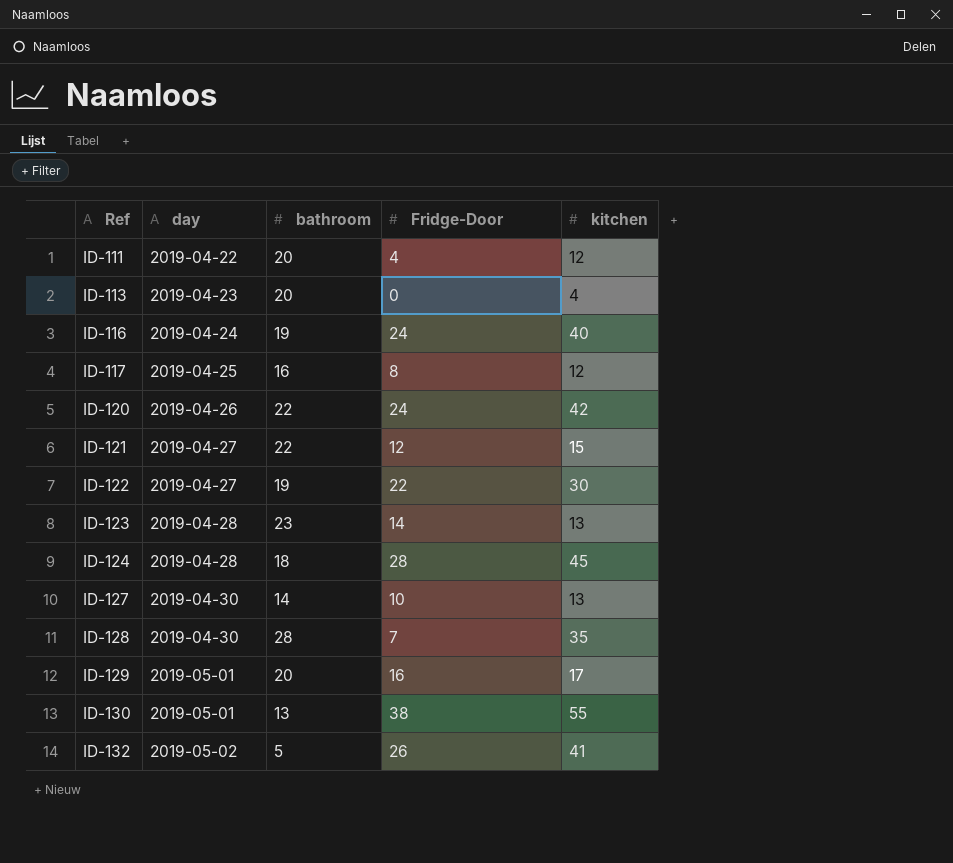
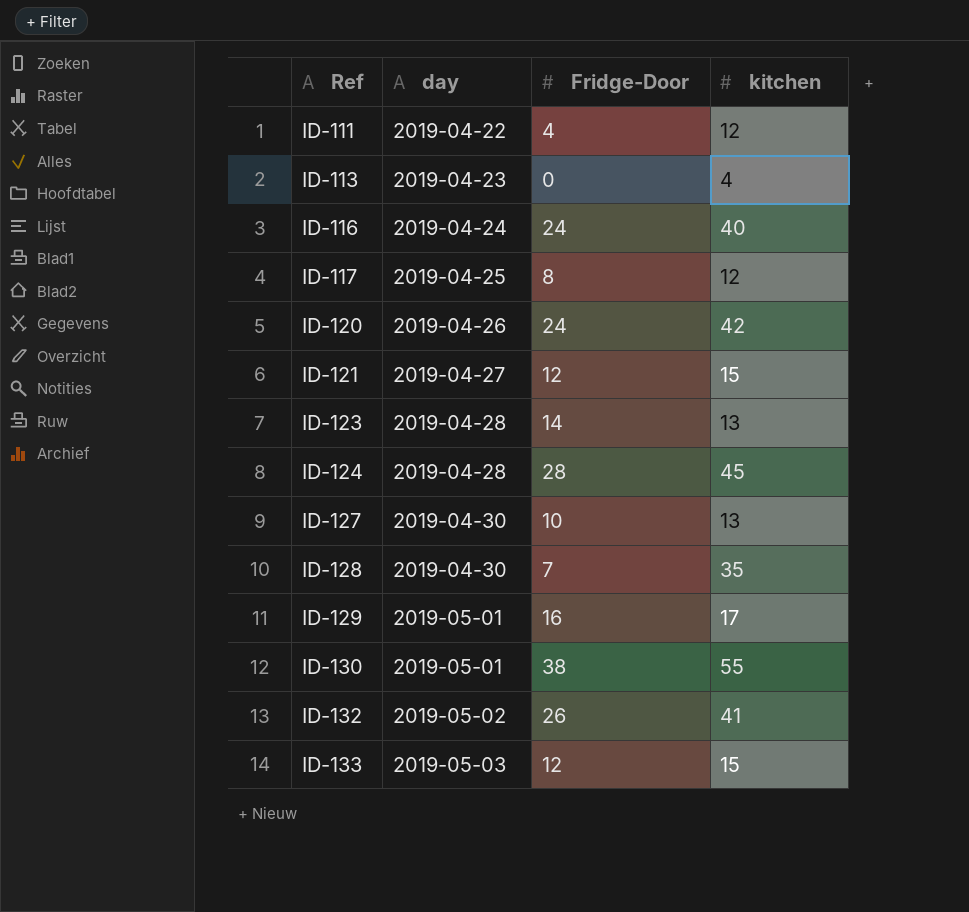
column bathroom | position: 3 -> none
row ID-122: 2019-04-27 | 19 | 22 | 30 -> none
row ID-133: none -> 2019-05-03 | 12 | 15

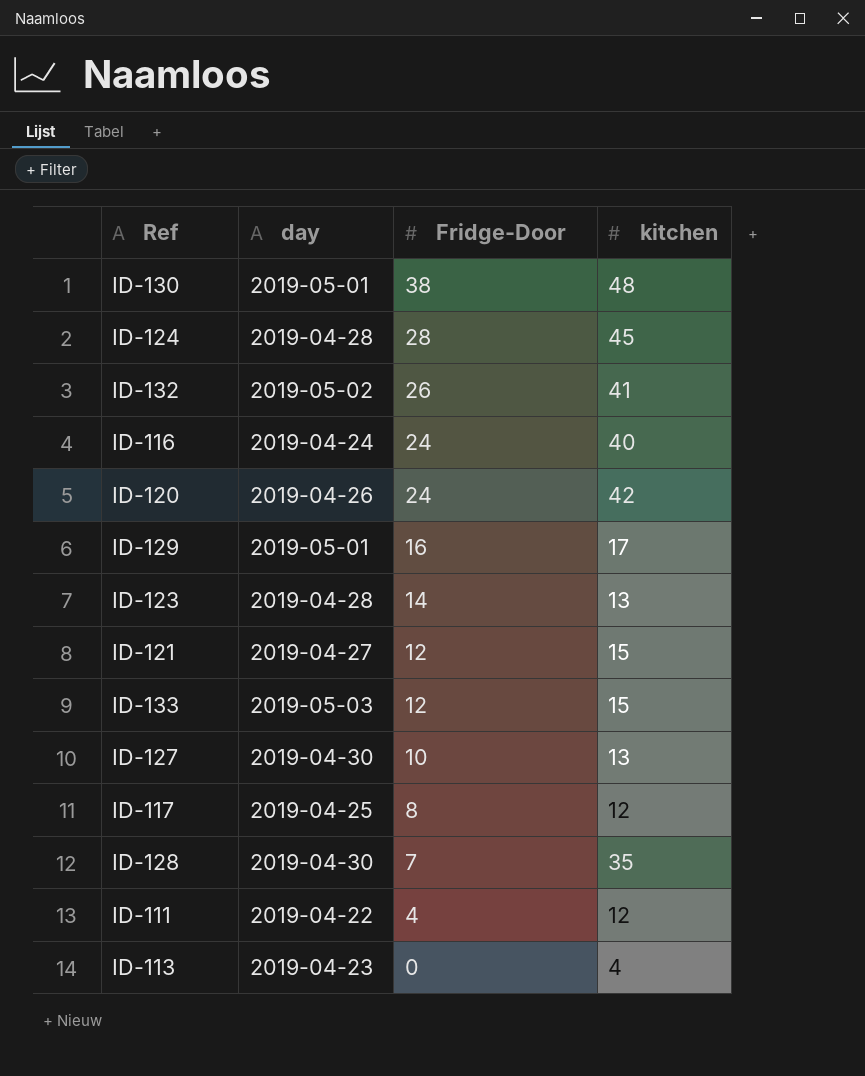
row order: Ref ascending -> Fridge-Door descending
ID-130 | kitchen: 55 -> 48

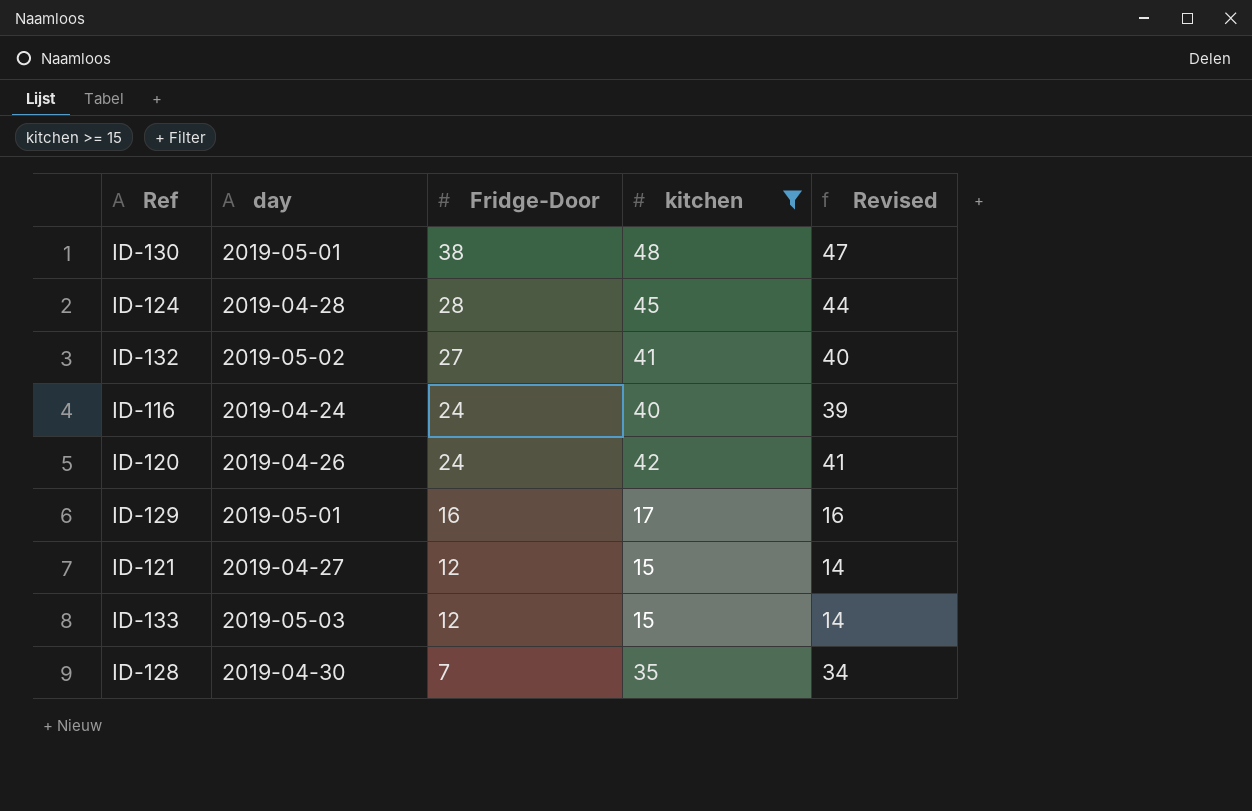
filter: none -> kitchen >= 15
column Revised | formula: none -> [kitchen] - 1
ID-132 | Fridge-Door: 26 -> 27

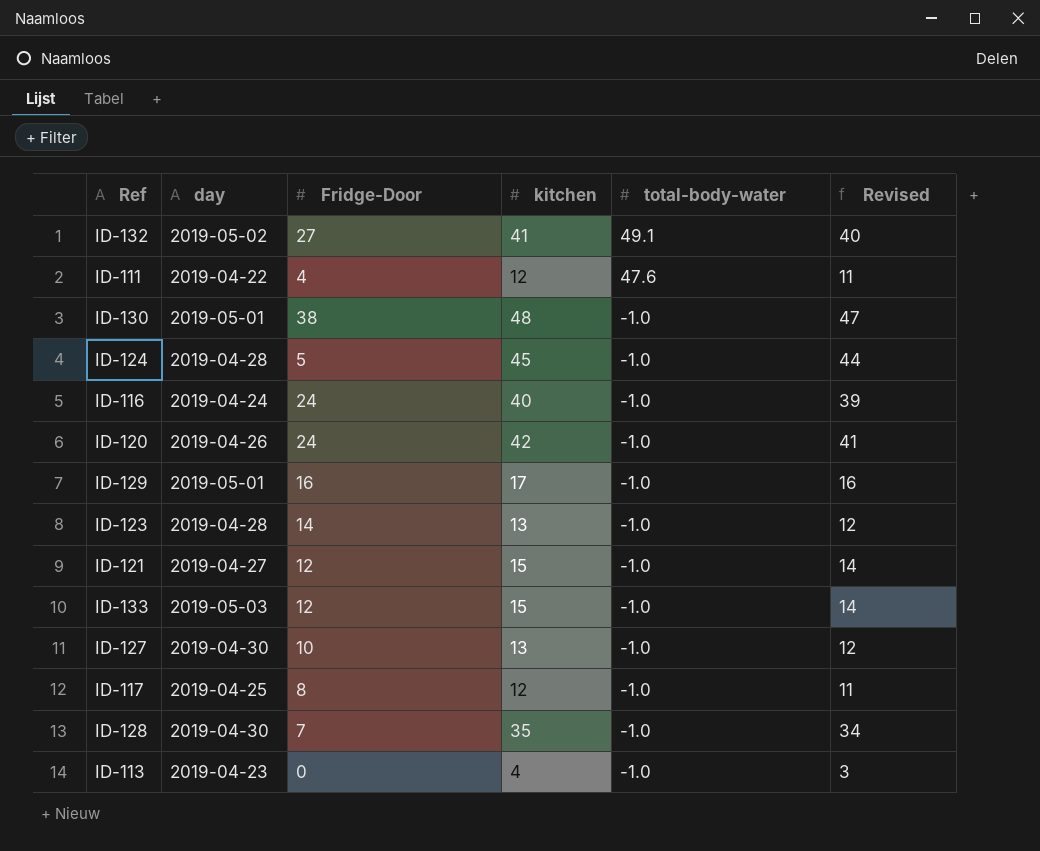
filter: kitchen >= 15 -> none
row order: Fridge-Door descending -> total-body-water descending
column total-body-water | position: none -> 5
ID-124 | Fridge-Door: 28 -> 5

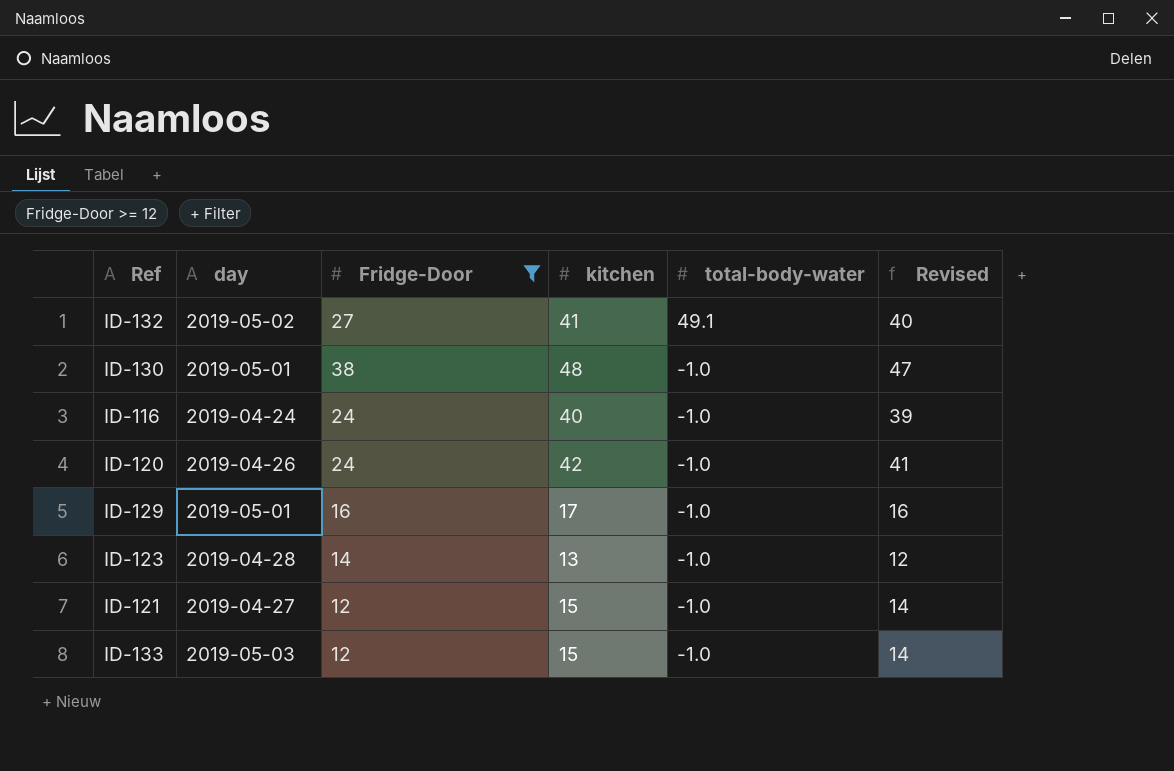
filter: none -> Fridge-Door >= 12

